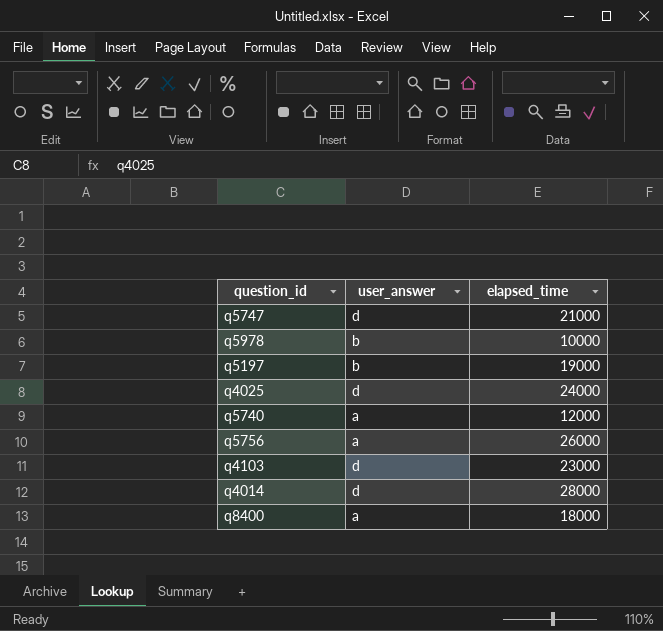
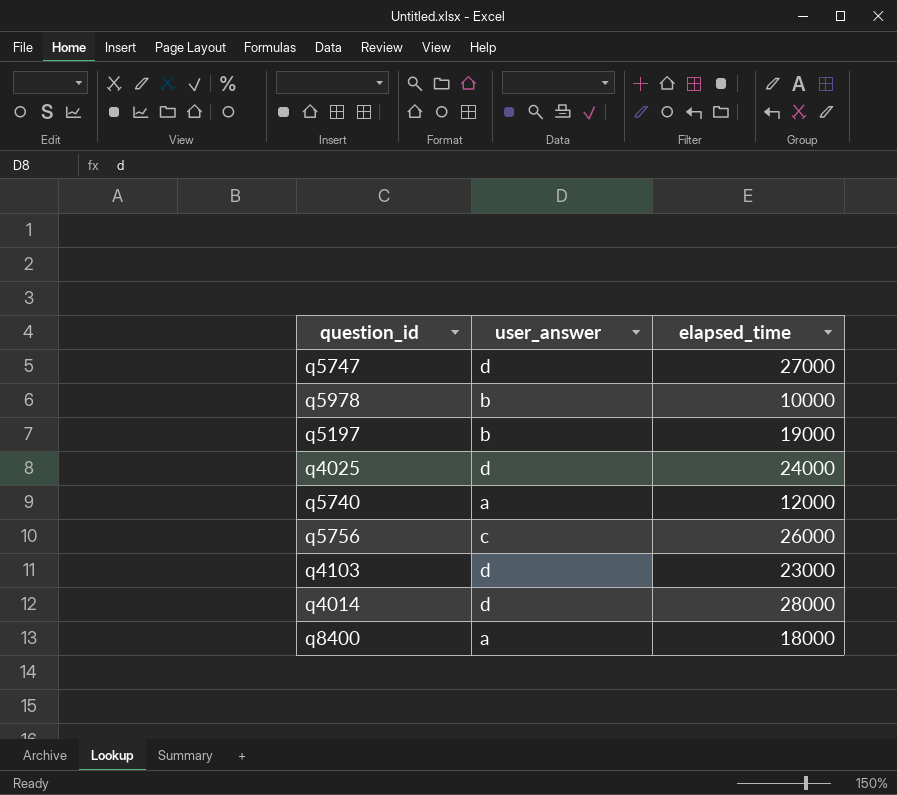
q5747 | elapsed_time: 21000 -> 27000
q5756 | user_answer: a -> c

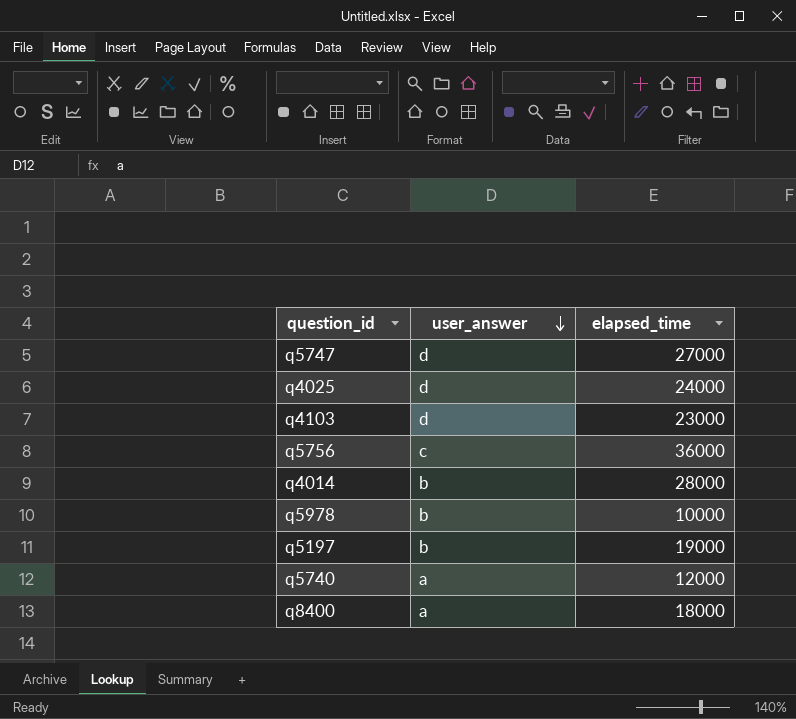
row order: none -> user_answer descending
q5756 | elapsed_time: 26000 -> 36000
q4014 | user_answer: d -> b

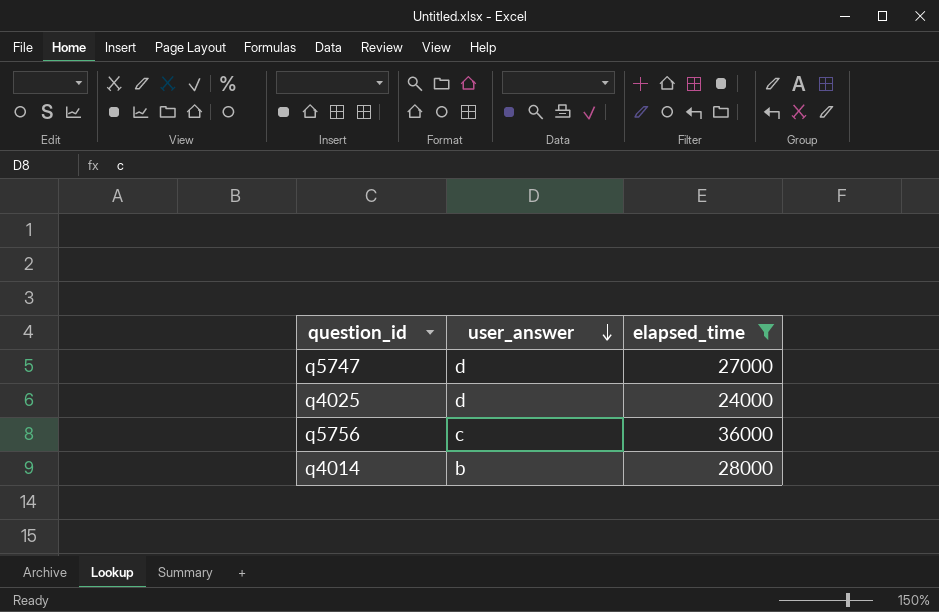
filter: none -> elapsed_time >= 24000

